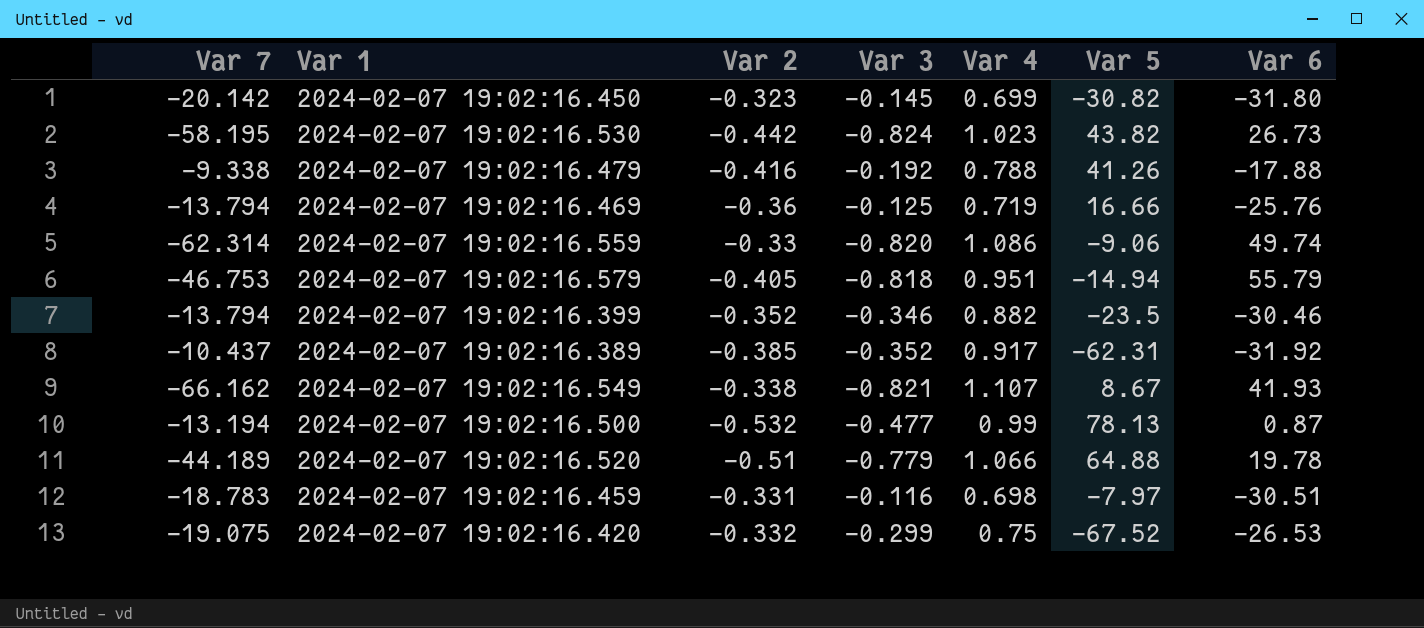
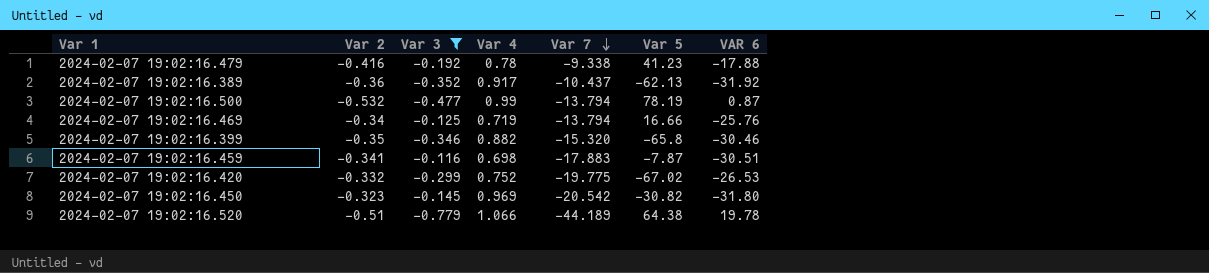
filter: none -> Var 3 >= -0.779
row order: none -> Var 7 descending
column Var 7 | position: 1 -> 5
column name: Var 6 -> VAR 6
2024-02-07 19:02:16.479 | Var 4: 0.788 -> 0.78
2024-02-07 19:02:16.479 | Var 5: 41.26 -> 41.23
2024-02-07 19:02:16.389 | Var 2: -0.385 -> -0.36
2024-02-07 19:02:16.389 | Var 5: -62.31 -> -62.13
2024-02-07 19:02:16.500 | Var 7: -13.194 -> -13.794
2024-02-07 19:02:16.500 | Var 5: 78.13 -> 78.19
2024-02-07 19:02:16.469 | Var 2: -0.36 -> -0.34
2024-02-07 19:02:16.399 | Var 2: -0.352 -> -0.35
2024-02-07 19:02:16.399 | Var 7: -13.794 -> -15.320
2024-02-07 19:02:16.399 | Var 5: -23.5 -> -65.8
2024-02-07 19:02:16.459 | Var 2: -0.331 -> -0.341
2024-02-07 19:02:16.459 | Var 7: -18.783 -> -17.883
2024-02-07 19:02:16.459 | Var 5: -7.97 -> -7.87
2024-02-07 19:02:16.420 | Var 4: 0.75 -> 0.752
2024-02-07 19:02:16.420 | Var 7: -19.075 -> -19.775
2024-02-07 19:02:16.420 | Var 5: -67.52 -> -67.02
2024-02-07 19:02:16.450 | Var 4: 0.699 -> 0.969
2024-02-07 19:02:16.450 | Var 7: -20.142 -> -20.542
2024-02-07 19:02:16.520 | Var 5: 64.88 -> 64.38

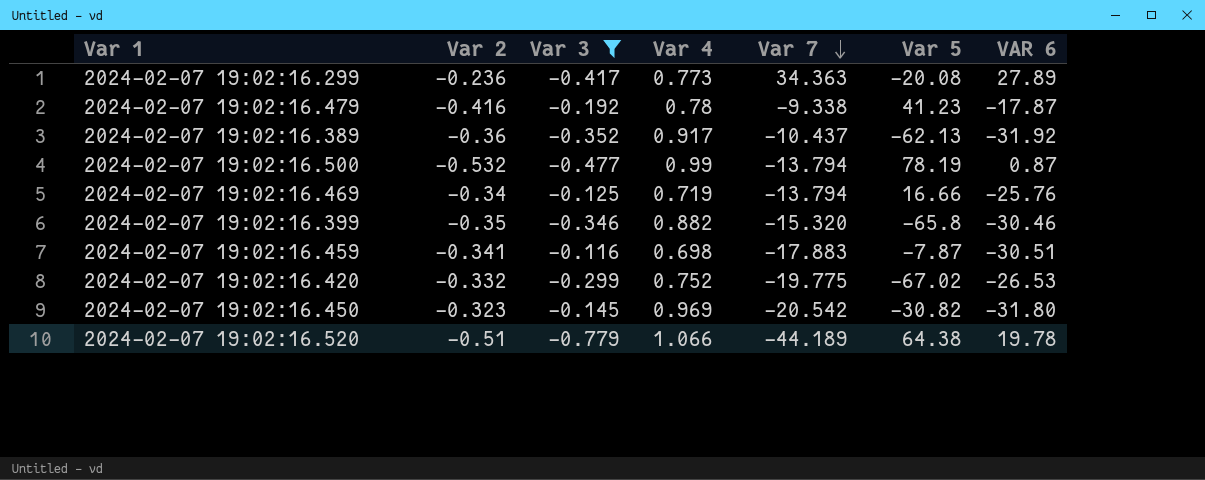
row 2024-02-07 19:02:16.299: none -> -0.236 | -0.417 | 0.773 | 34.363 | -20.08 | 27.89
2024-02-07 19:02:16.479 | VAR 6: -17.88 -> -17.87

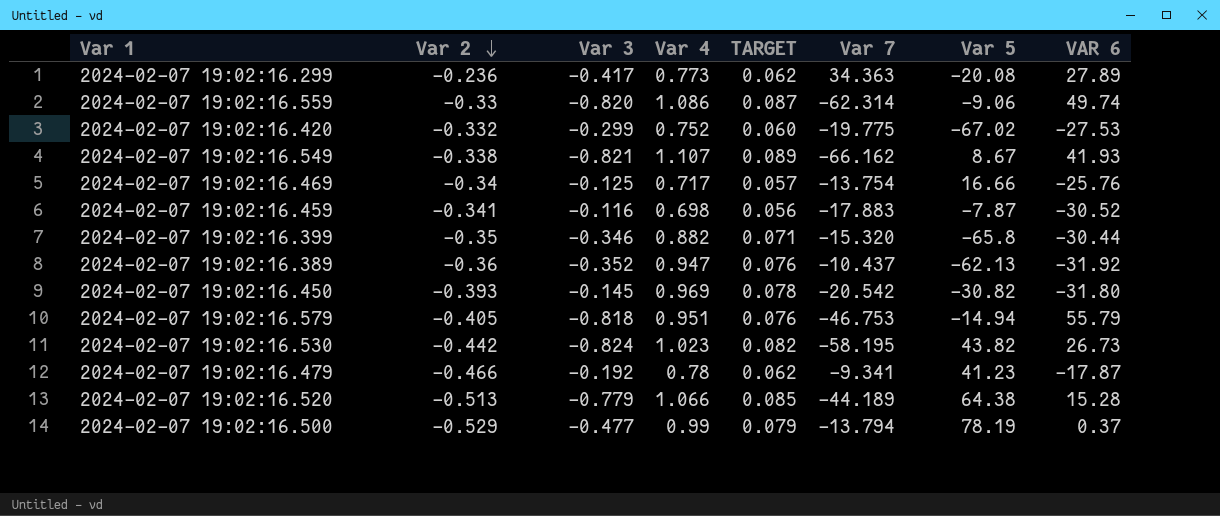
filter: Var 3 >= -0.779 -> none
row order: Var 7 descending -> Var 2 descending
column TARGET | formula: none -> [Var 4] * 0.08
2024-02-07 19:02:16.420 | VAR 6: -26.53 -> -27.53
2024-02-07 19:02:16.469 | Var 4: 0.719 -> 0.717
2024-02-07 19:02:16.469 | Var 7: -13.794 -> -13.754
2024-02-07 19:02:16.459 | VAR 6: -30.51 -> -30.52
2024-02-07 19:02:16.399 | VAR 6: -30.46 -> -30.44
2024-02-07 19:02:16.389 | Var 4: 0.917 -> 0.947
2024-02-07 19:02:16.450 | Var 2: -0.323 -> -0.393
2024-02-07 19:02:16.479 | Var 2: -0.416 -> -0.466
2024-02-07 19:02:16.479 | Var 7: -9.338 -> -9.341
2024-02-07 19:02:16.520 | Var 2: -0.51 -> -0.513
2024-02-07 19:02:16.520 | VAR 6: 19.78 -> 15.28
2024-02-07 19:02:16.500 | Var 2: -0.532 -> -0.529
2024-02-07 19:02:16.500 | VAR 6: 0.87 -> 0.37

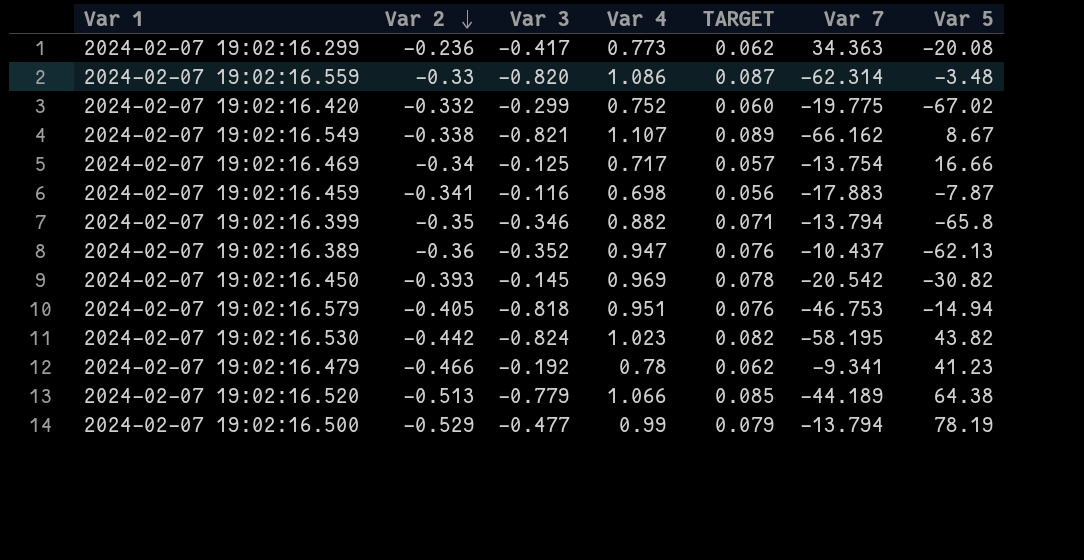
column VAR 6 | position: 8 -> none
2024-02-07 19:02:16.559 | Var 5: -9.06 -> -3.48
2024-02-07 19:02:16.399 | Var 7: -15.320 -> -13.794

